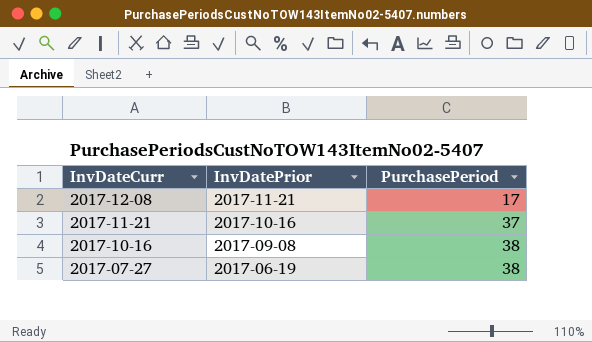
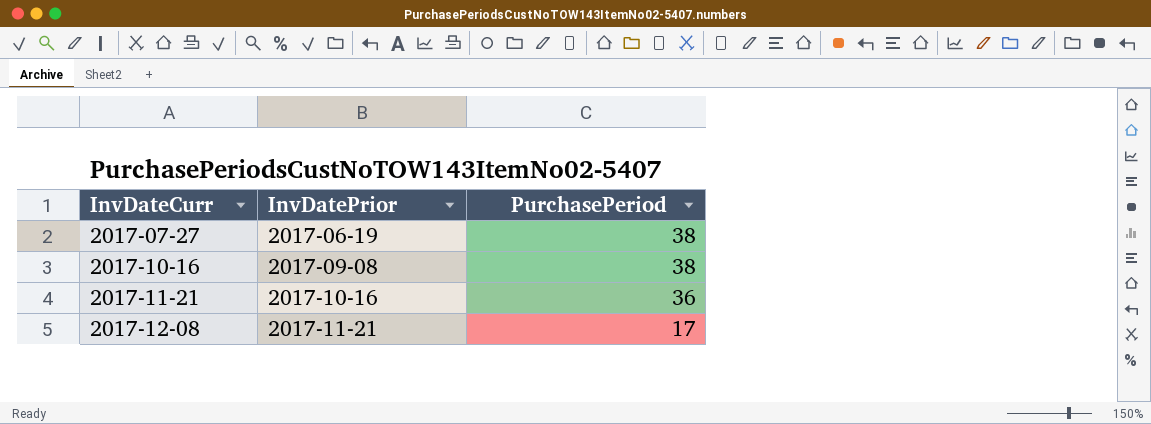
row order: InvDateCurr descending -> InvDateCurr ascending
2017-11-21 | PurchasePeriod: 37 -> 36

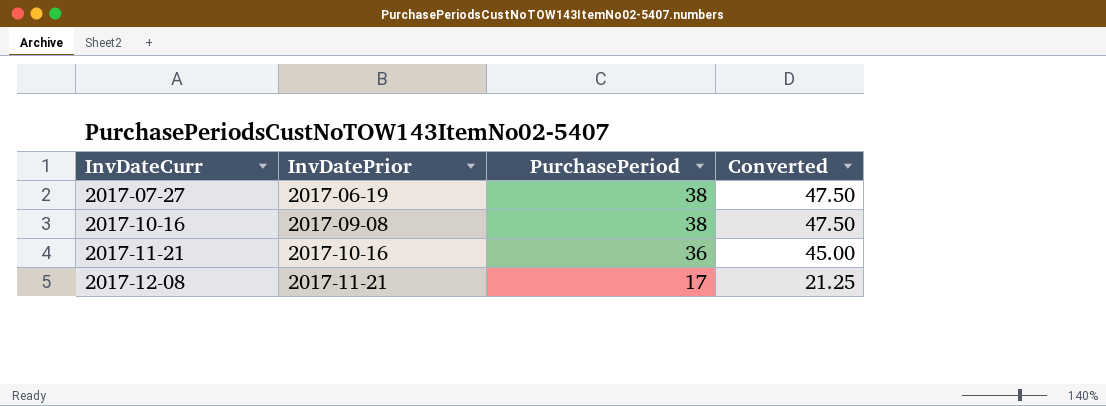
column Converted | formula: none -> [PurchasePeriod] * 1.25

